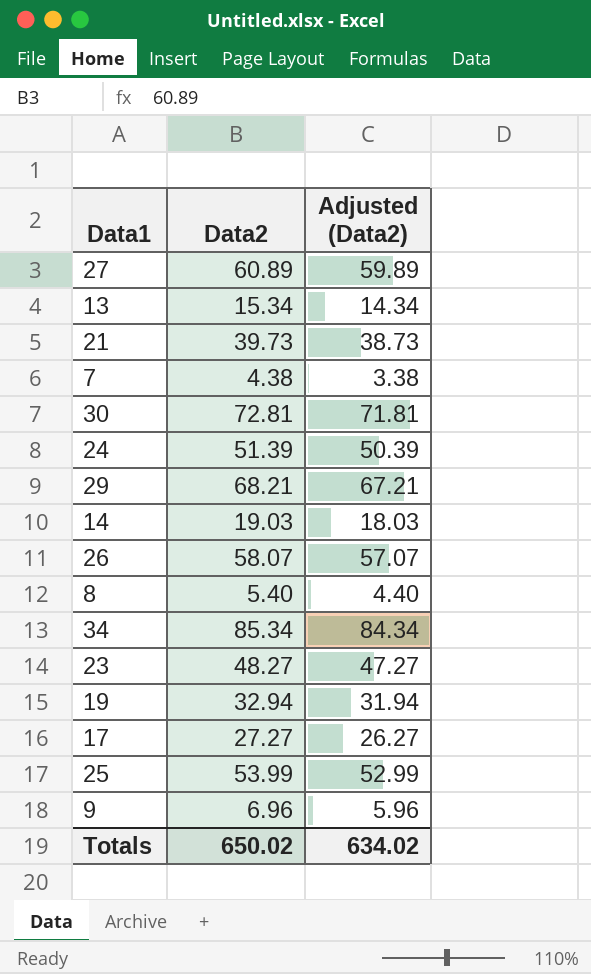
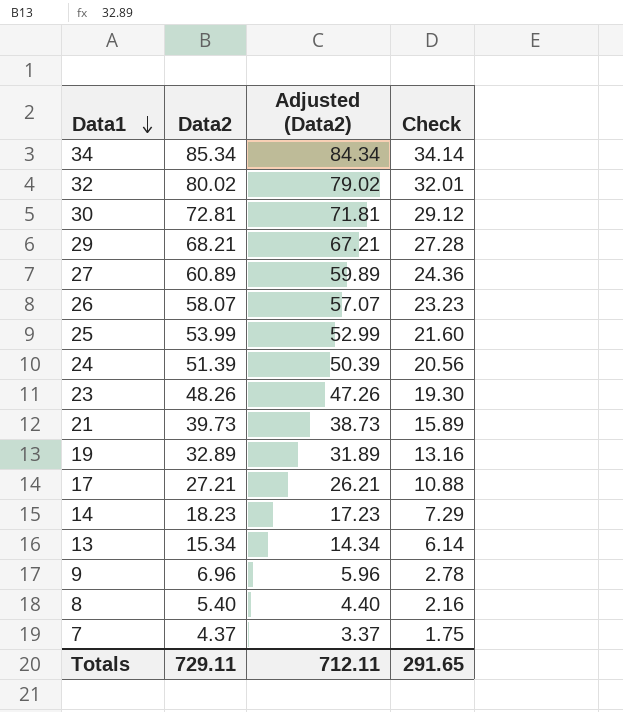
row order: none -> Data1 descending
column Check | formula: none -> [Data2] * 0.4
row 32: none -> 80.02 | 79.02 | 32.01
23 | Data2: 48.27 -> 48.26
23 | Adjusted (Data2): 47.27 -> 47.26
19 | Data2: 32.94 -> 32.89
19 | Adjusted (Data2): 31.94 -> 31.89
17 | Data2: 27.27 -> 27.21
17 | Adjusted (Data2): 26.27 -> 26.21
14 | Data2: 19.03 -> 18.23
14 | Adjusted (Data2): 18.03 -> 17.23
7 | Data2: 4.38 -> 4.37
7 | Adjusted (Data2): 3.38 -> 3.37
Totals | Data2: 650.02 -> 729.11
Totals | Adjusted (Data2): 634.02 -> 712.11

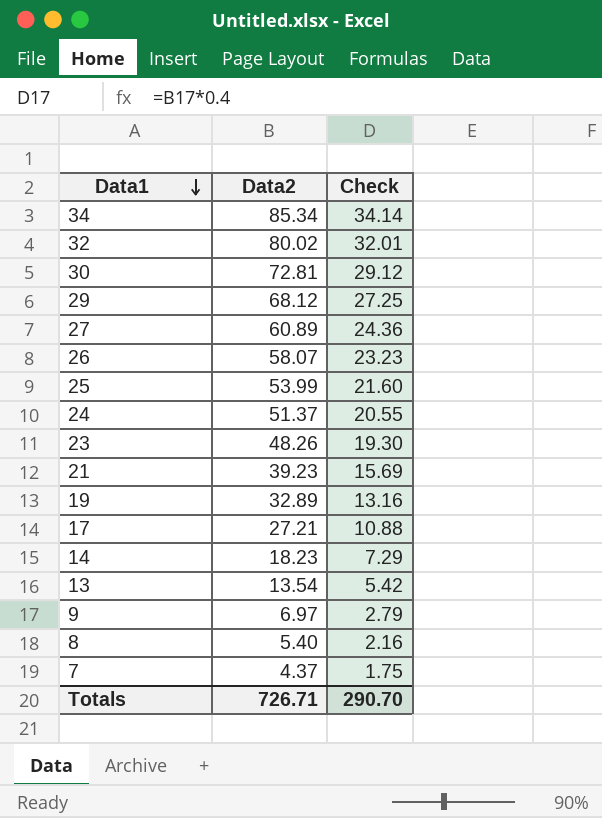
column Adjusted (Data2) | formula: [Data2] - 1 -> none
29 | Data2: 68.21 -> 68.12
29 | Check: 27.28 -> 27.25
24 | Data2: 51.39 -> 51.37
24 | Check: 20.56 -> 20.55
21 | Data2: 39.73 -> 39.23
21 | Check: 15.89 -> 15.69
13 | Data2: 15.34 -> 13.54
13 | Check: 6.14 -> 5.42
9 | Data2: 6.96 -> 6.97
9 | Check: 2.78 -> 2.79
Totals | Data2: 729.11 -> 726.71
Totals | Check: 291.65 -> 290.70

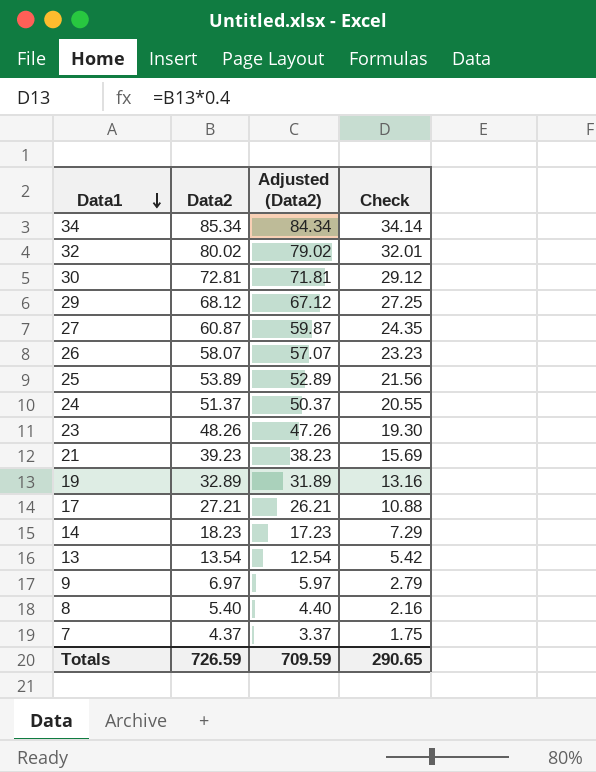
column Adjusted (Data2) | formula: none -> [Data2] - 1
27 | Data2: 60.89 -> 60.87
27 | Check: 24.36 -> 24.35
25 | Data2: 53.99 -> 53.89
25 | Check: 21.60 -> 21.56
Totals | Data2: 726.71 -> 726.59
Totals | Check: 290.70 -> 290.65

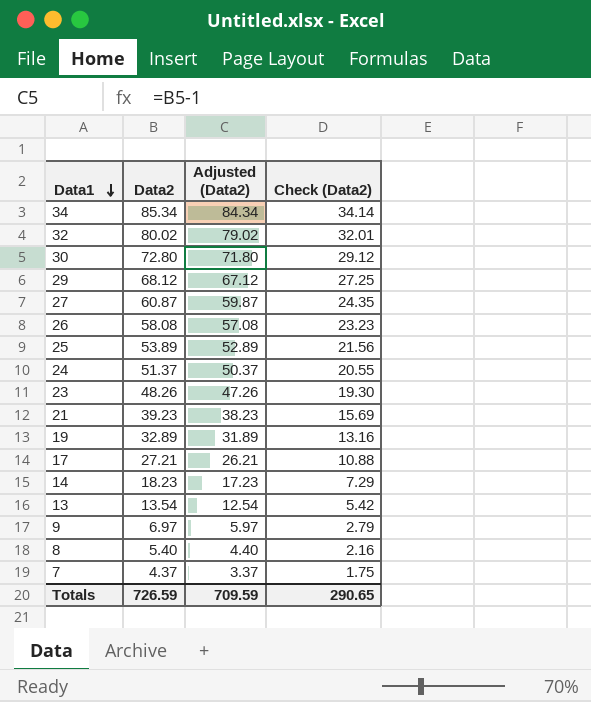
column name: Check -> Check (Data2)
30 | Data2: 72.81 -> 72.80
30 | Adjusted (Data2): 71.81 -> 71.80
26 | Data2: 58.07 -> 58.08
26 | Adjusted (Data2): 57.07 -> 57.08

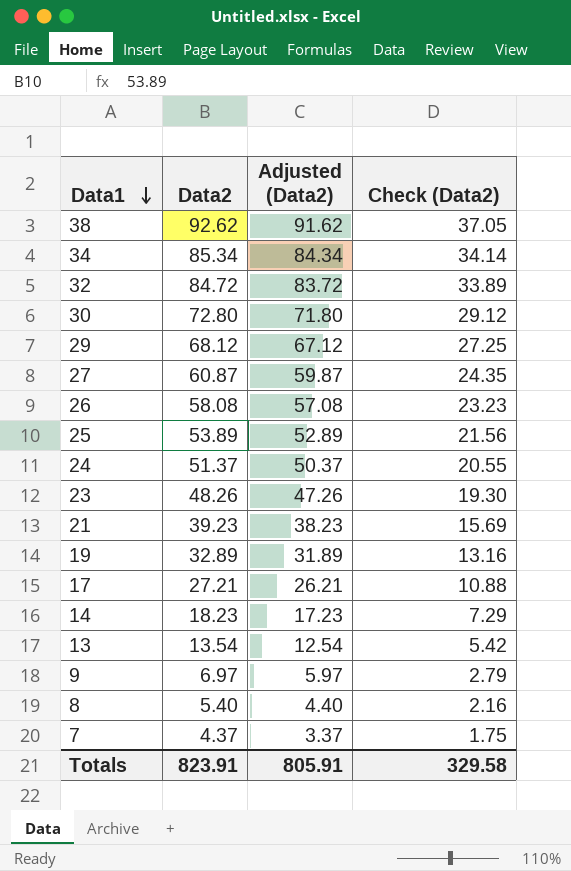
row 38: none -> 92.62 | 91.62 | 37.05
32 | Data2: 80.02 -> 84.72
32 | Adjusted (Data2): 79.02 -> 83.72
32 | Check (Data2): 32.01 -> 33.89
Totals | Data2: 726.59 -> 823.91
Totals | Adjusted (Data2): 709.59 -> 805.91
Totals | Check (Data2): 290.65 -> 329.58

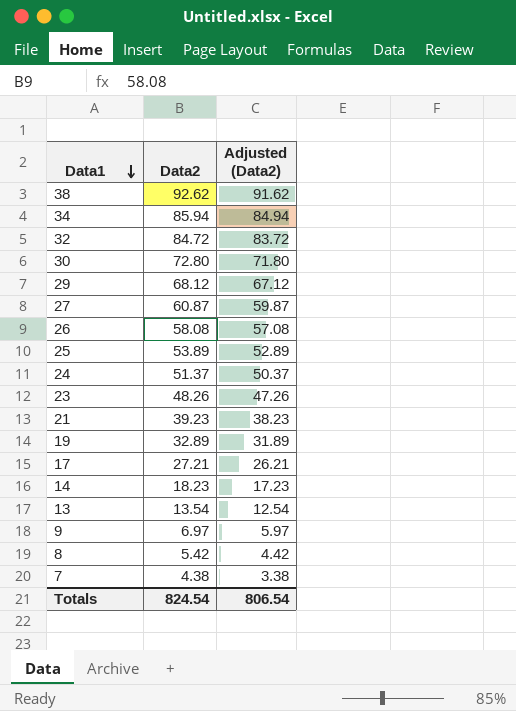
column Check (Data2) | formula: [Data2] * 0.4 -> none
34 | Data2: 85.34 -> 85.94
34 | Adjusted (Data2): 84.34 -> 84.94
8 | Data2: 5.40 -> 5.42
8 | Adjusted (Data2): 4.40 -> 4.42
7 | Data2: 4.37 -> 4.38
7 | Adjusted (Data2): 3.37 -> 3.38
Totals | Data2: 823.91 -> 824.54
Totals | Adjusted (Data2): 805.91 -> 806.54

